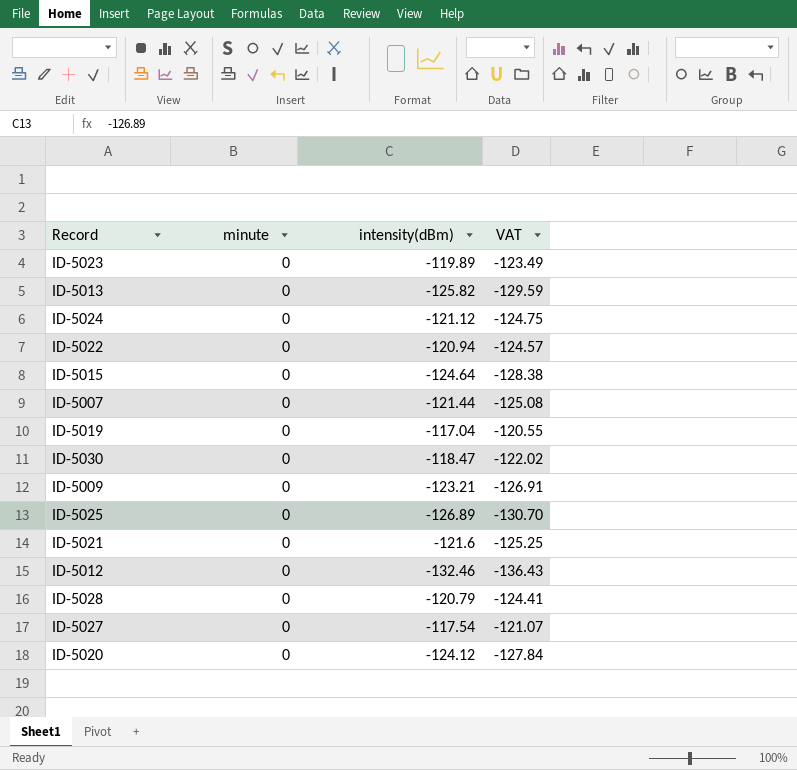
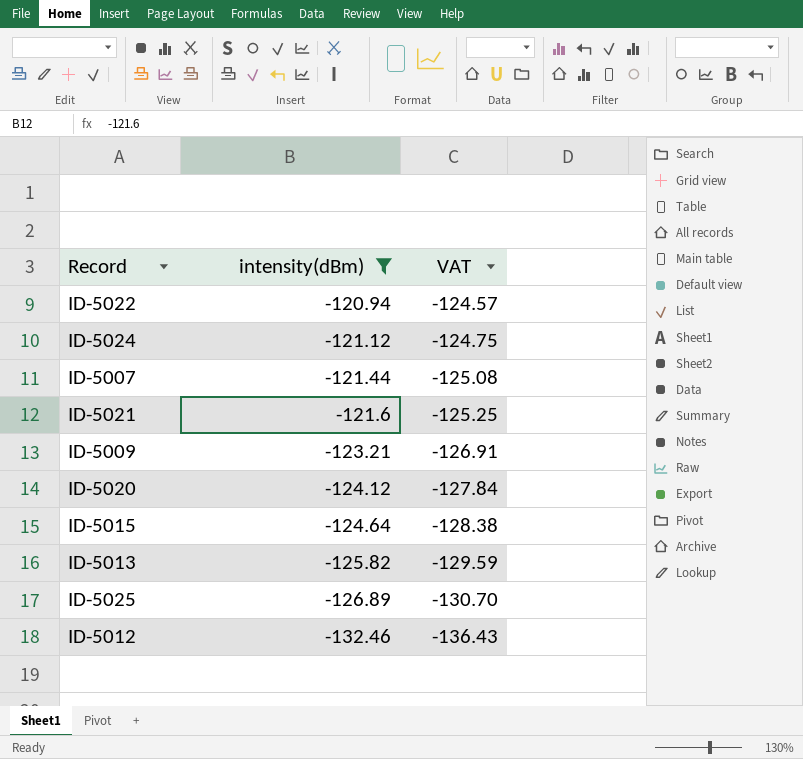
filter: none -> intensity(dBm) <= -120.94
row order: none -> intensity(dBm) descending
column minute | position: 2 -> none

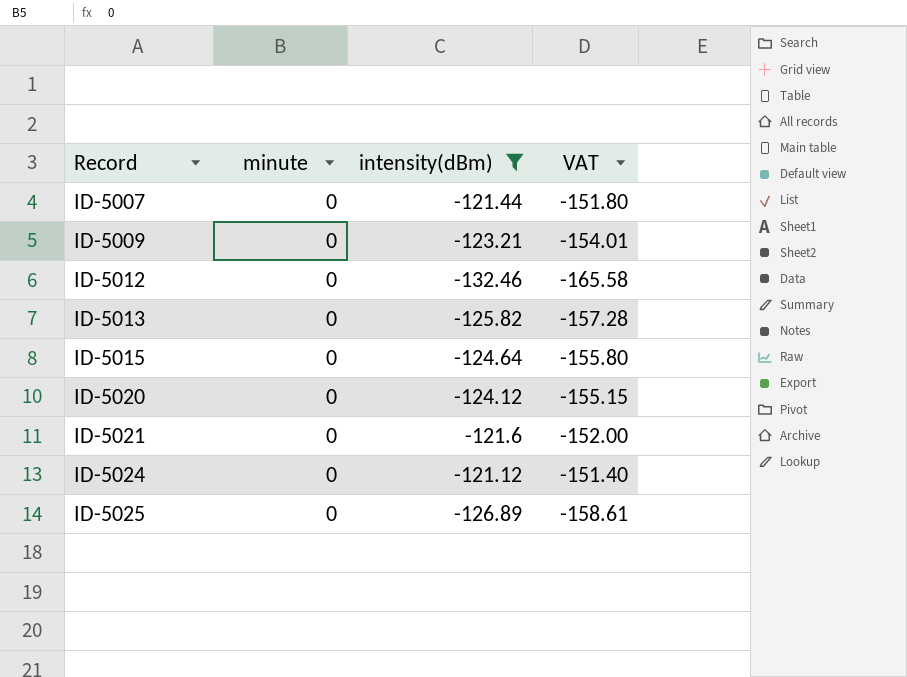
row order: intensity(dBm) descending -> Record ascending
column minute | position: none -> 2
column VAT | formula: [intensity(dBm)] * 1.03 -> [intensity(dBm)] * 1.25
row ID-5022: -120.94 | -124.57 -> none

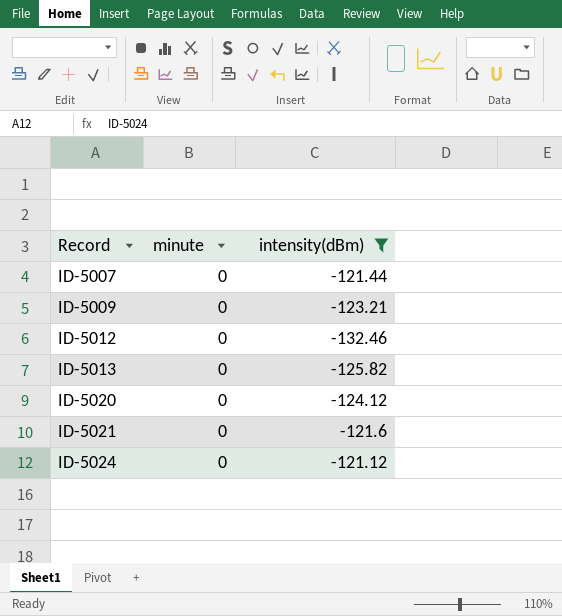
column VAT | formula: [intensity(dBm)] * 1.25 -> none
row ID-5015: 0 | -124.64 | -155.80 -> none
row ID-5025: 0 | -126.89 | -158.61 -> none

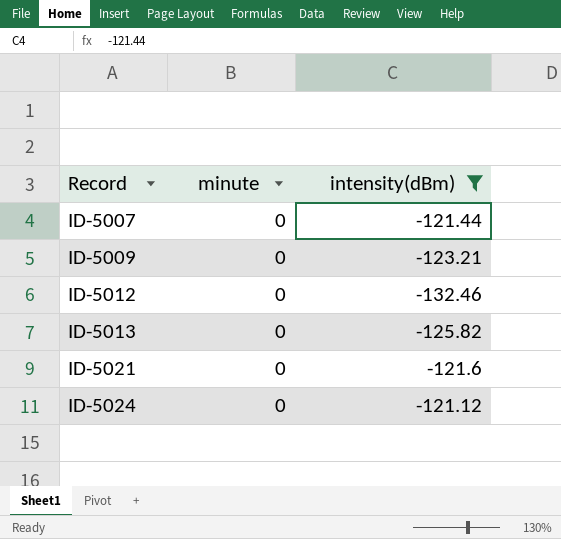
row ID-5020: 0 | -124.12 -> none

